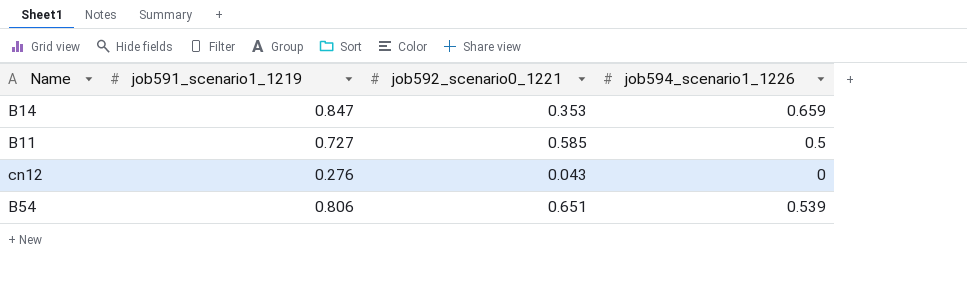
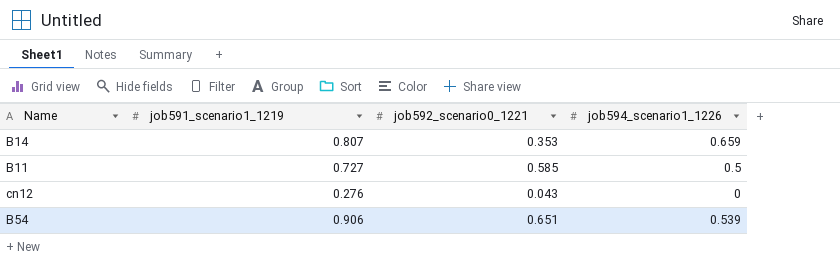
B14 | job591_scenario1_1219: 0.847 -> 0.807
B54 | job591_scenario1_1219: 0.806 -> 0.906

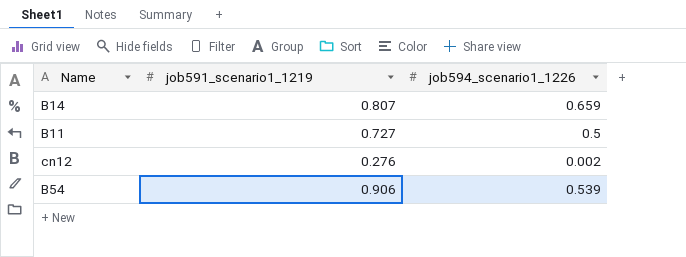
column job592_scenario0_1221 | position: 3 -> none
cn12 | job594_scenario1_1226: 0 -> 0.002

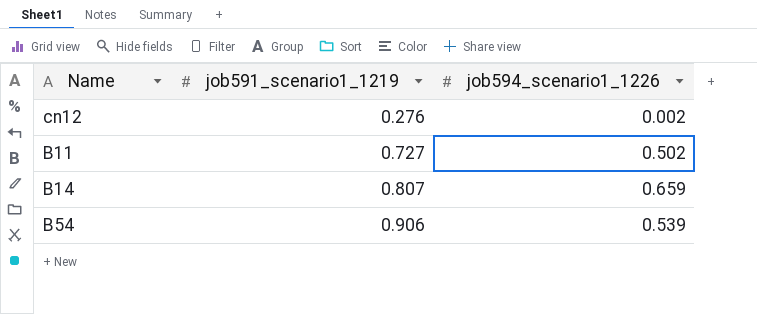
row order: none -> job591_scenario1_1219 ascending
B11 | job594_scenario1_1226: 0.5 -> 0.502

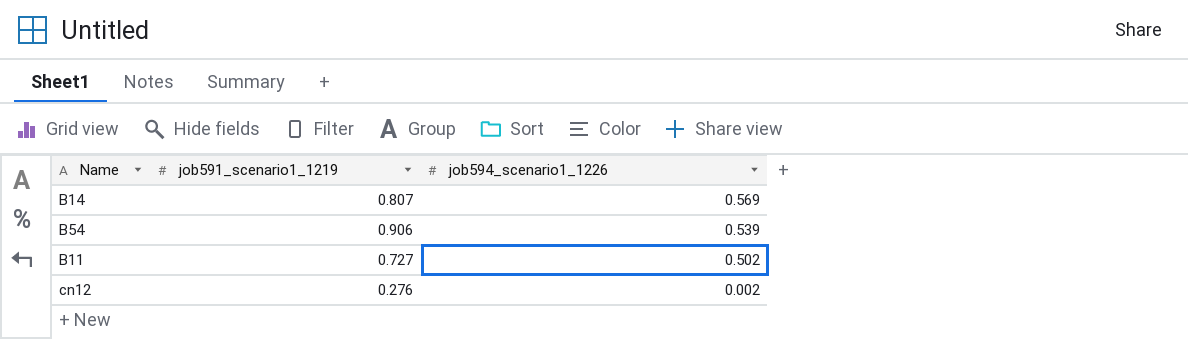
row order: job591_scenario1_1219 ascending -> job594_scenario1_1226 descending
B14 | job594_scenario1_1226: 0.659 -> 0.569

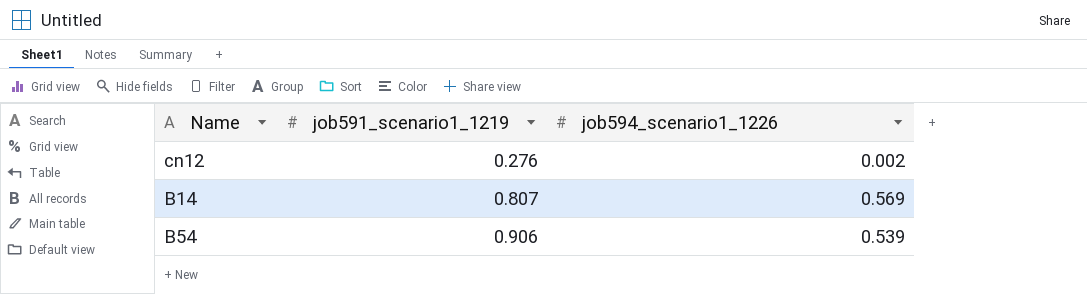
row order: job594_scenario1_1226 descending -> job591_scenario1_1219 ascending
row B11: 0.727 | 0.502 -> none

